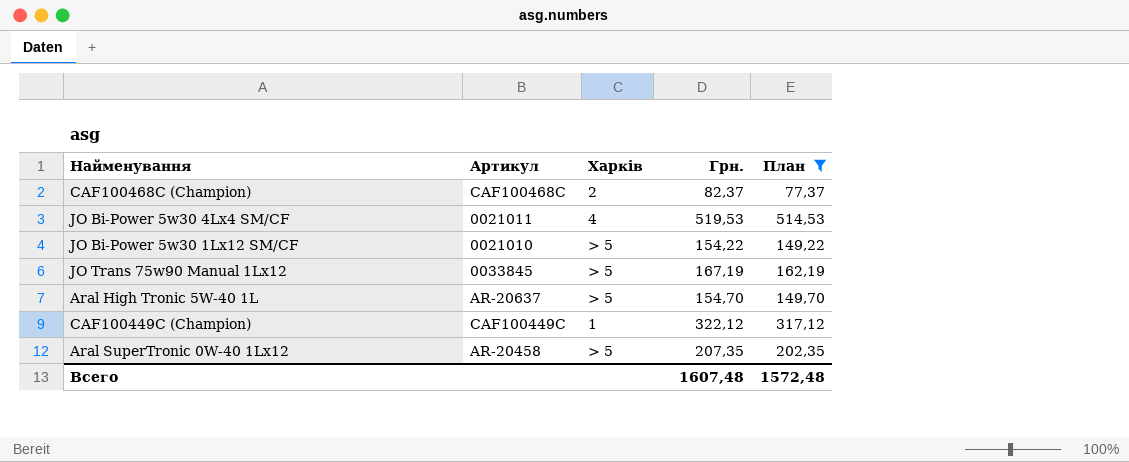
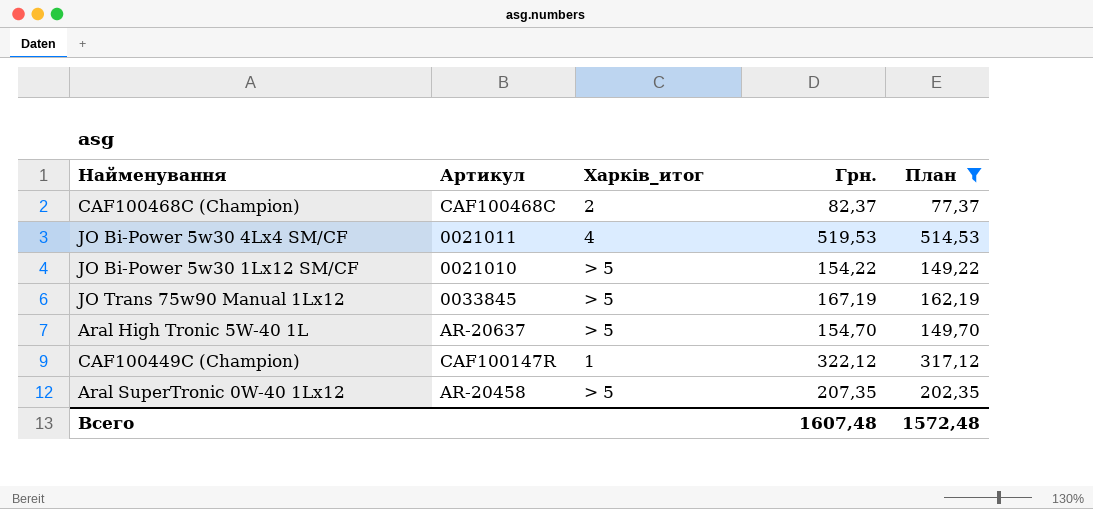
column name: Харків -> Харків_итог
CAF100449C (Champion) | Артикул: CAF100449C -> CAF100147R

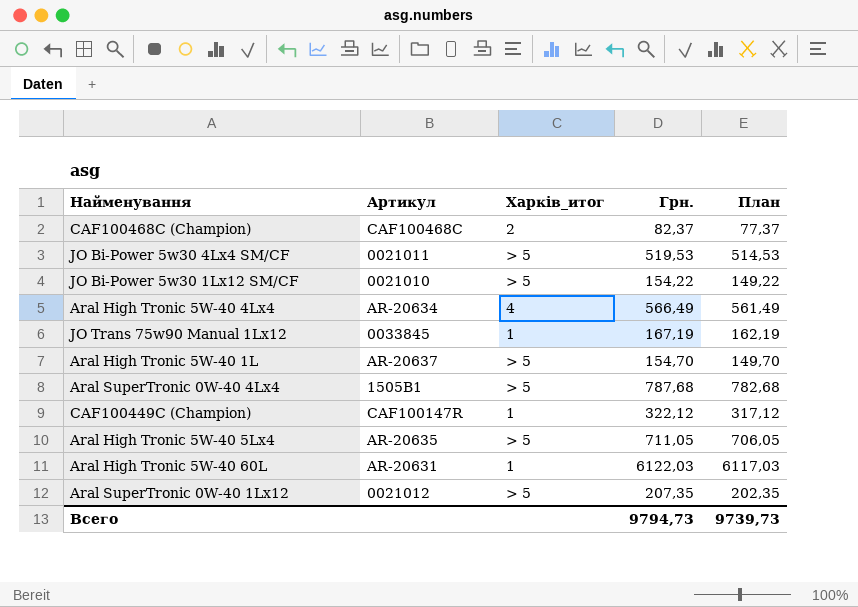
filter: План <= 514,53 -> none
JO Bi-Power 5w30 4Lx4 SM/CF | Харків_итог: 4 -> > 5
JO Trans 75w90 Manual 1Lx12 | Харків_итог: > 5 -> 1
Aral SuperTronic 0W-40 1Lx12 | Артикул: AR-20458 -> 0021012
Всего | Грн.: 1607,48 -> 9794,73
Всего | План: 1572,48 -> 9739,73

